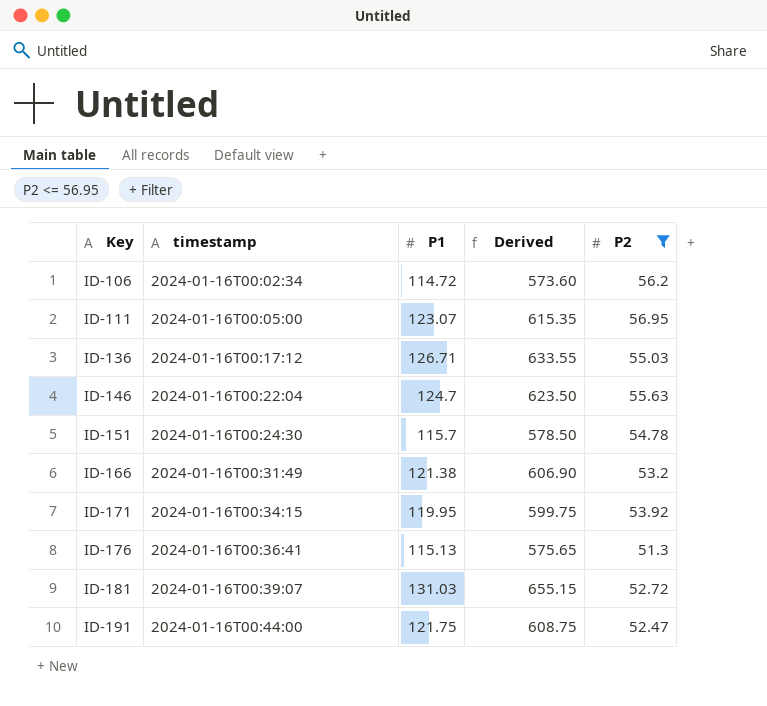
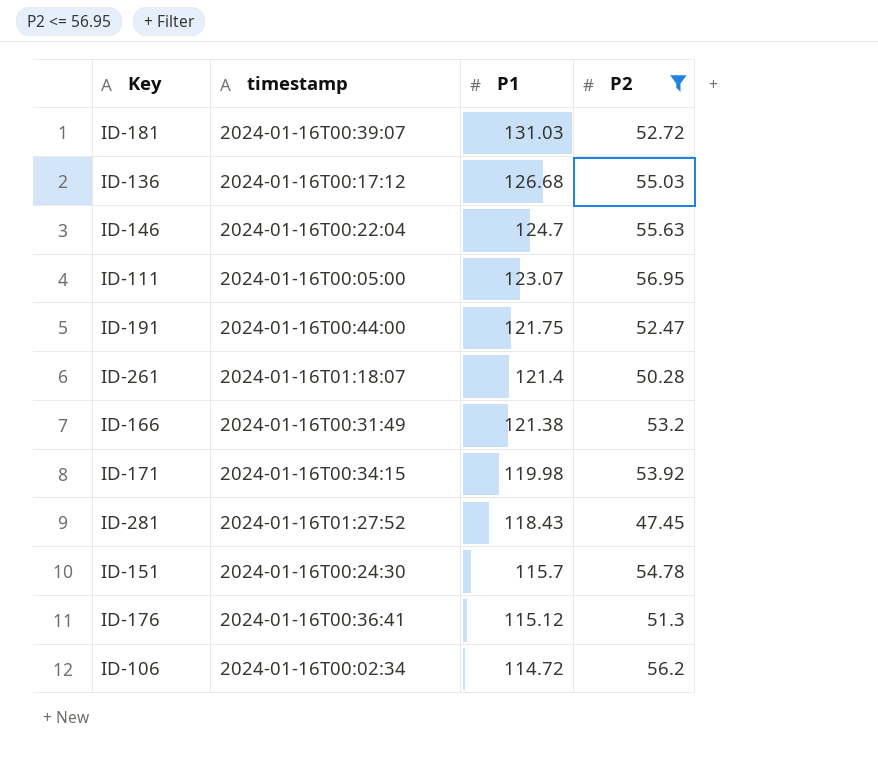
row order: Key ascending -> P1 descending
column Derived | formula: [P1] * 5 -> none
ID-136 | P1: 126.71 -> 126.68
row ID-261: none -> 2024-01-16T01:18:07 | 121.4 | 50.28
ID-171 | P1: 119.95 -> 119.98
row ID-281: none -> 2024-01-16T01:27:52 | 118.43 | 47.45
ID-176 | P1: 115.13 -> 115.12

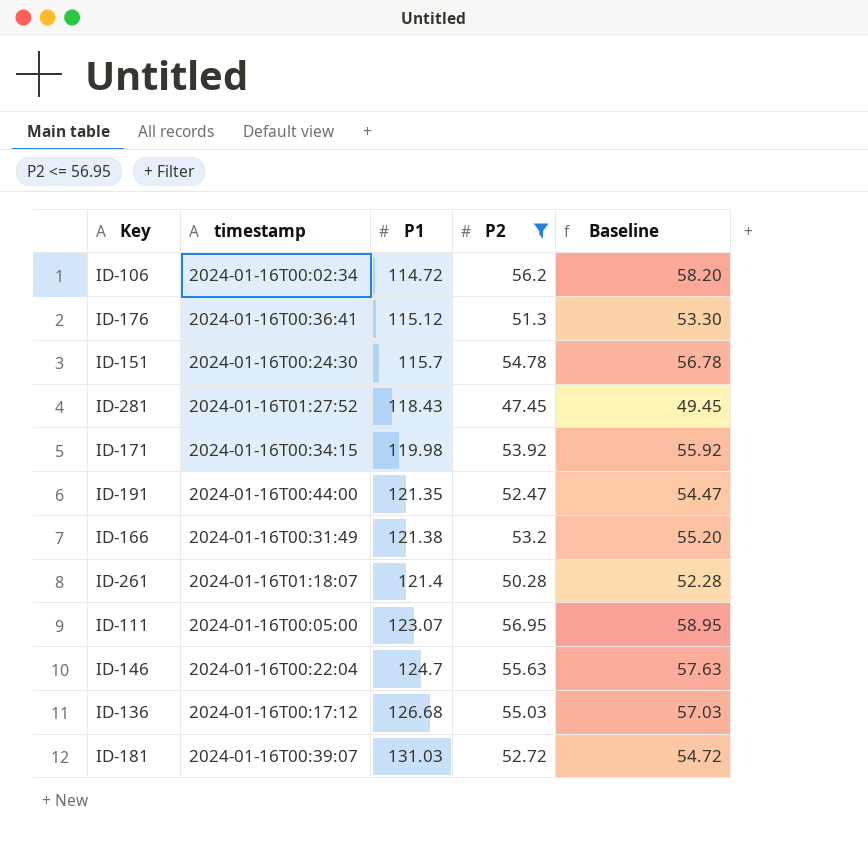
row order: P1 descending -> P1 ascending
column Baseline | formula: none -> [P2] + 2
ID-191 | P1: 121.75 -> 121.35

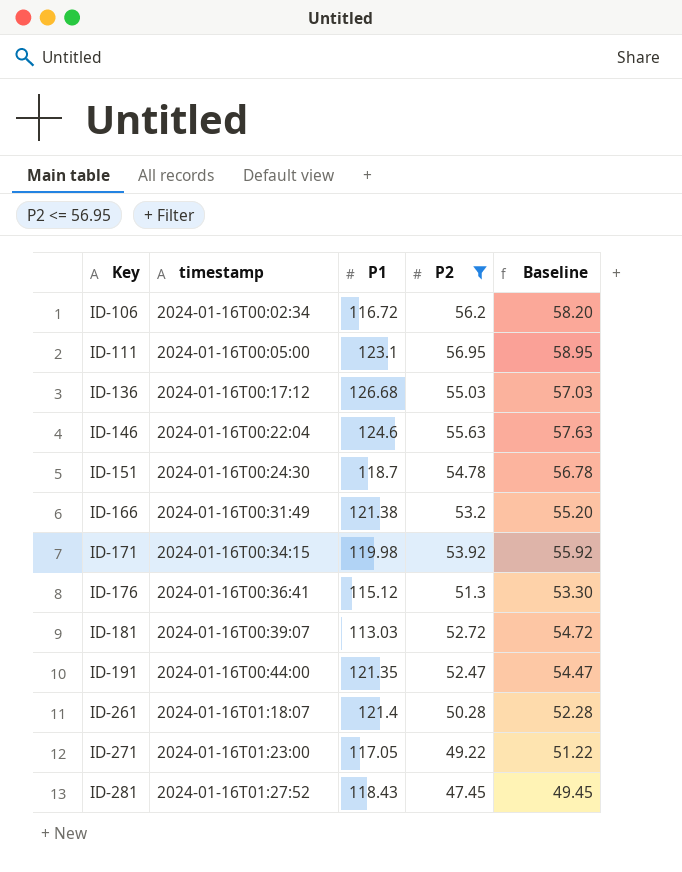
row order: P1 ascending -> Key ascending
ID-106 | P1: 114.72 -> 116.72
ID-111 | P1: 123.07 -> 123.1
ID-146 | P1: 124.7 -> 124.6
ID-151 | P1: 115.7 -> 118.7
ID-181 | P1: 131.03 -> 113.03
row ID-271: none -> 2024-01-16T01:23:00 | 117.05 | 49.22 | 51.22

